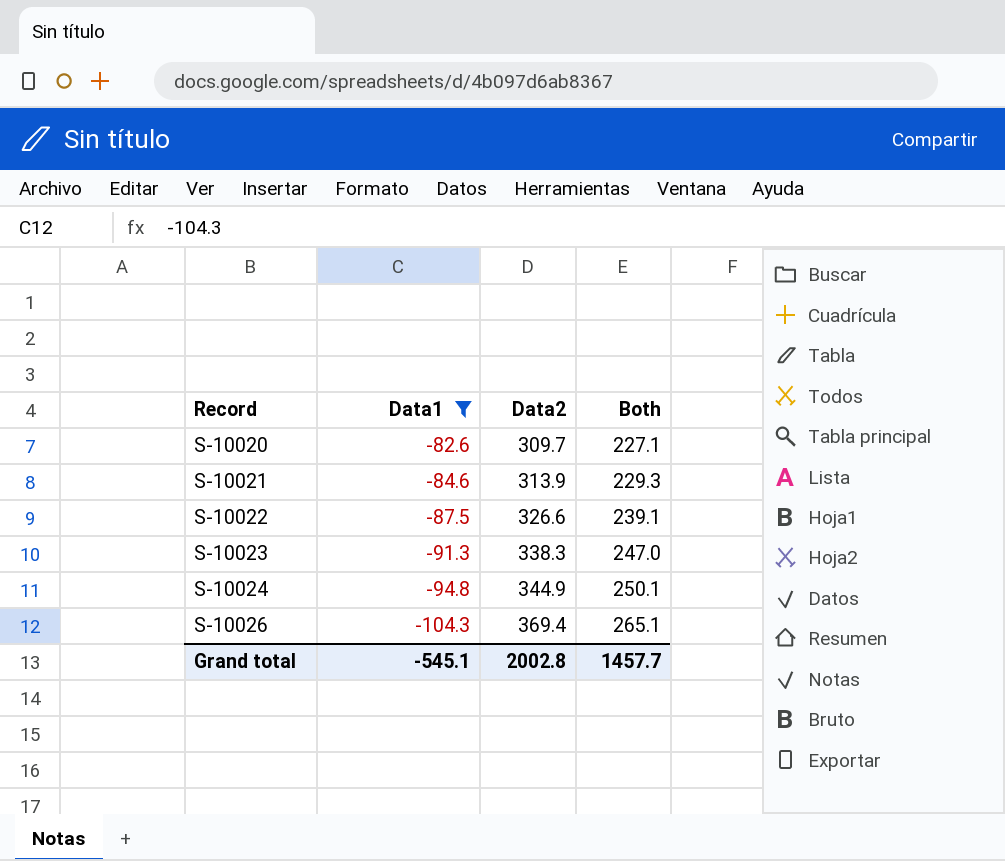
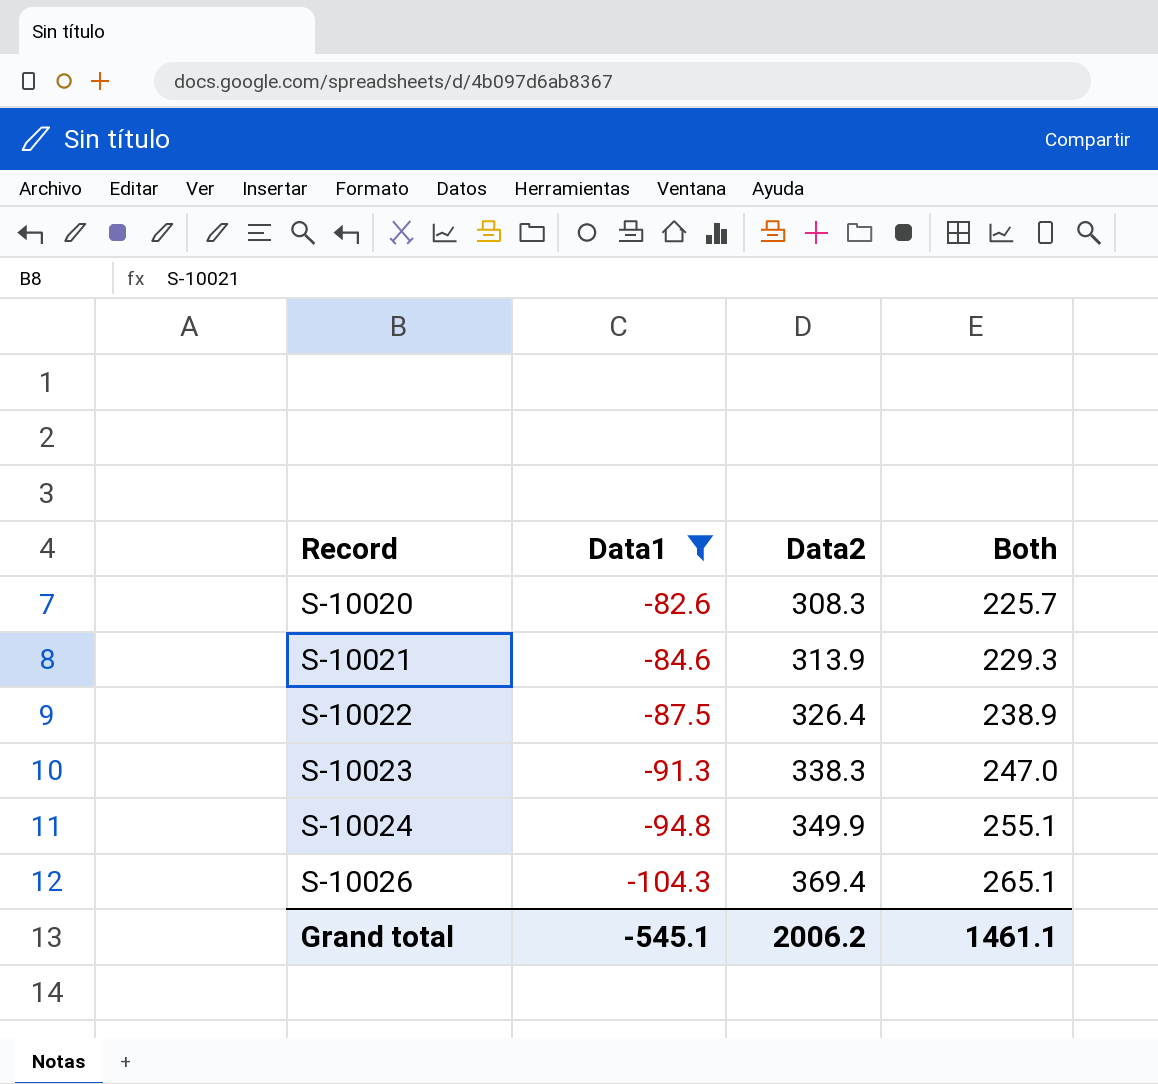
S-10020 | Data2: 309.7 -> 308.3
S-10020 | Both: 227.1 -> 225.7
S-10022 | Data2: 326.6 -> 326.4
S-10022 | Both: 239.1 -> 238.9
S-10024 | Data2: 344.9 -> 349.9
S-10024 | Both: 250.1 -> 255.1
Grand total | Data2: 2002.8 -> 2006.2
Grand total | Both: 1457.7 -> 1461.1

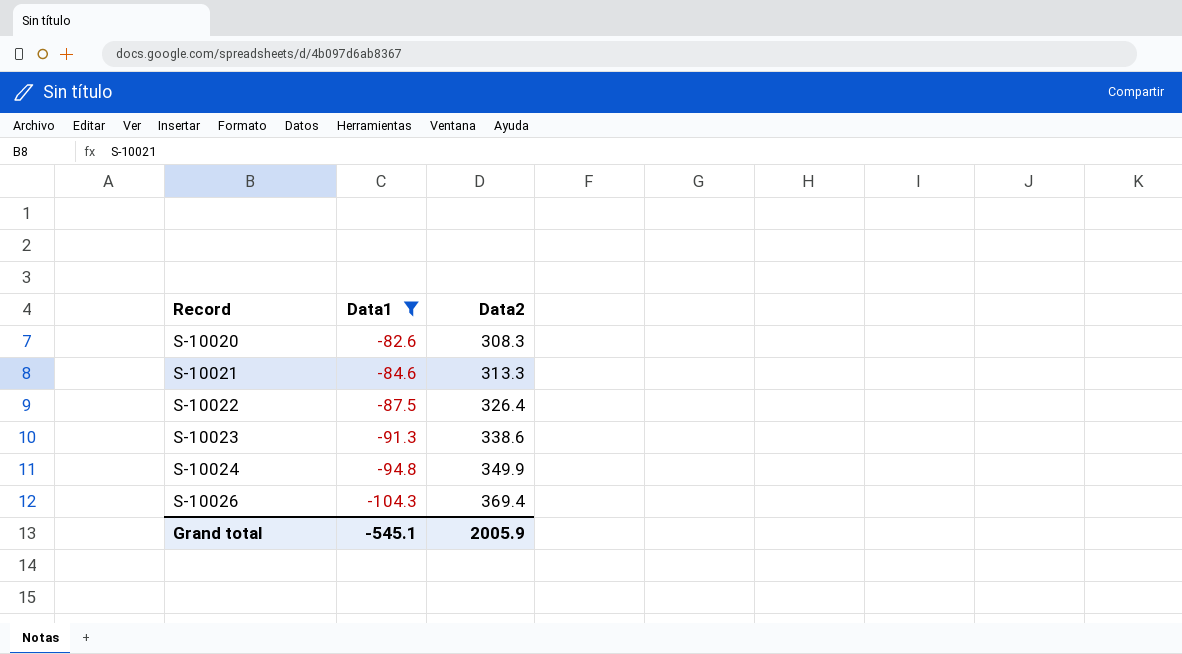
column Both | formula: [Data1] + [Data2] -> none
S-10021 | Data2: 313.9 -> 313.3
S-10023 | Data2: 338.3 -> 338.6
Grand total | Data2: 2006.2 -> 2005.9

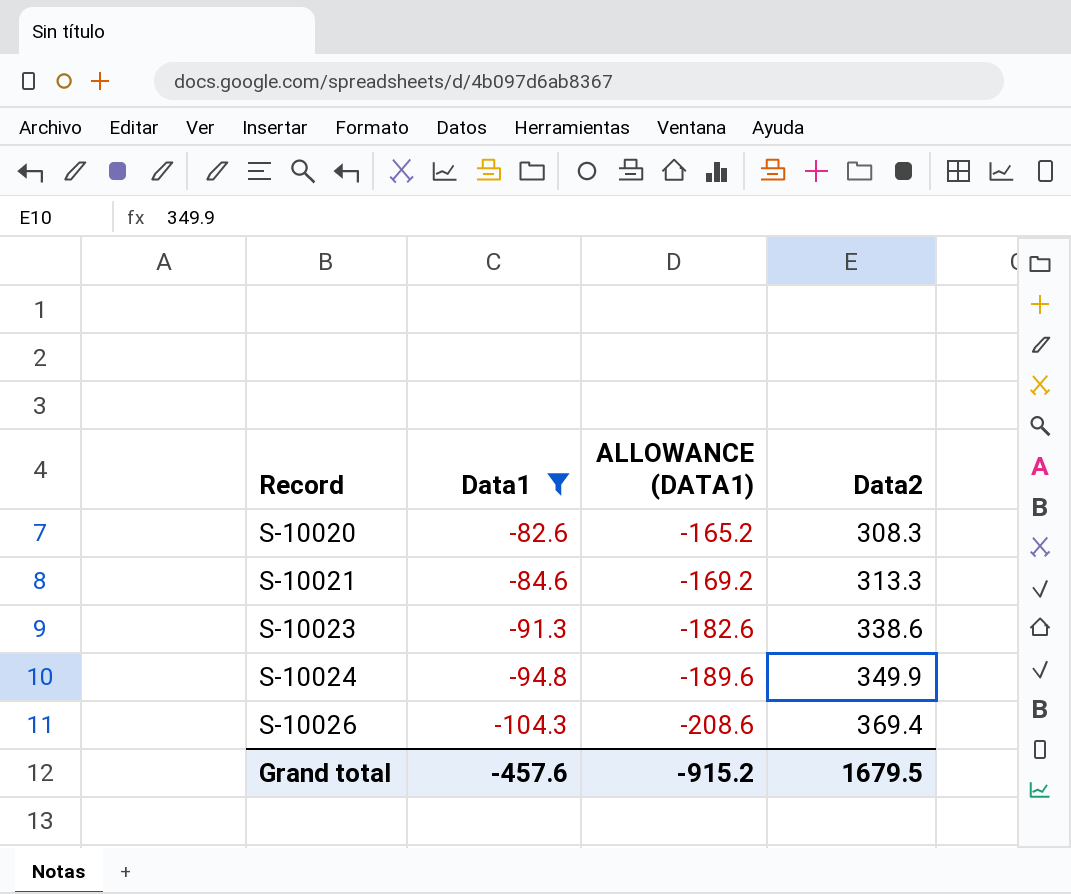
column ALLOWANCE (DATA1) | formula: none -> [Data1] * 2
row S-10022: -87.5 | 326.4 -> none
Grand total | Data1: -545.1 -> -457.6
Grand total | Data2: 2005.9 -> 1679.5

